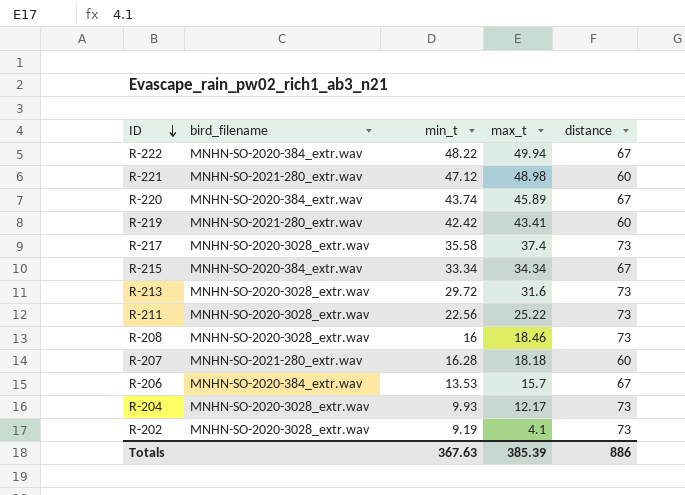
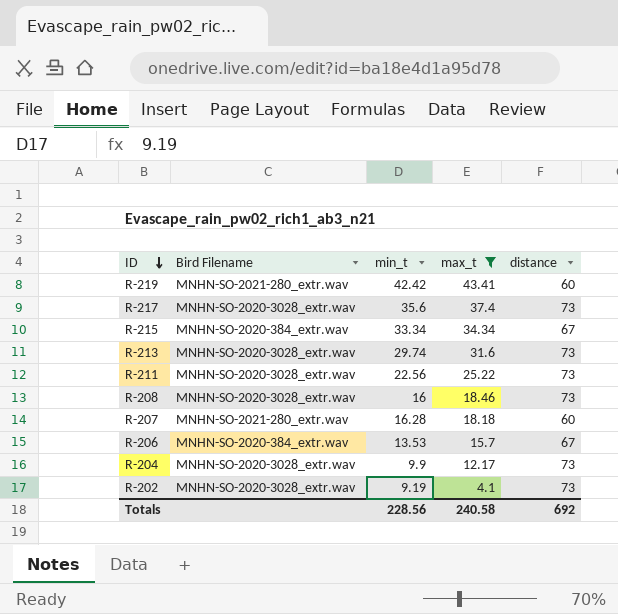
filter: none -> max_t <= 43.41
column name: bird_filename -> Bird Filename
R-217 | min_t: 35.58 -> 35.6
R-213 | min_t: 29.72 -> 29.74
R-204 | min_t: 9.93 -> 9.9
Totals | min_t: 367.63 -> 228.56
Totals | max_t: 385.39 -> 240.58
Totals | distance: 886 -> 692

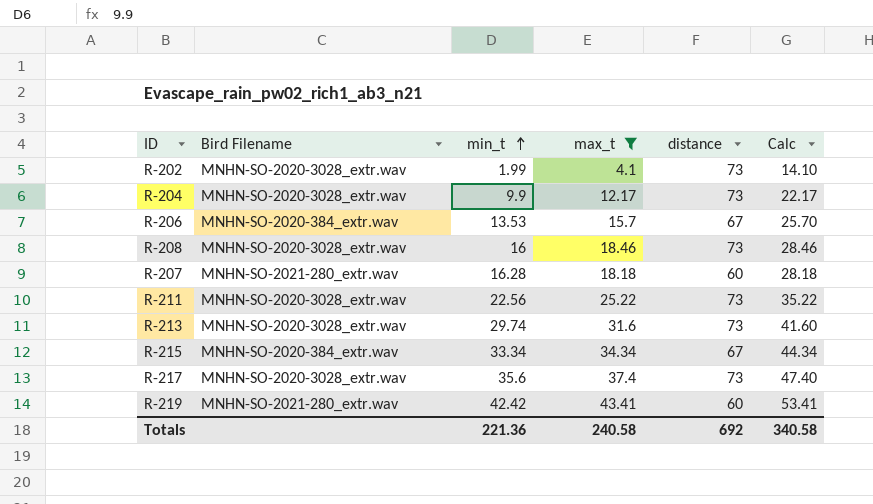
row order: ID descending -> min_t ascending
column Calc | formula: none -> [max_t] + 10
R-202 | min_t: 9.19 -> 1.99
Totals | min_t: 228.56 -> 221.36

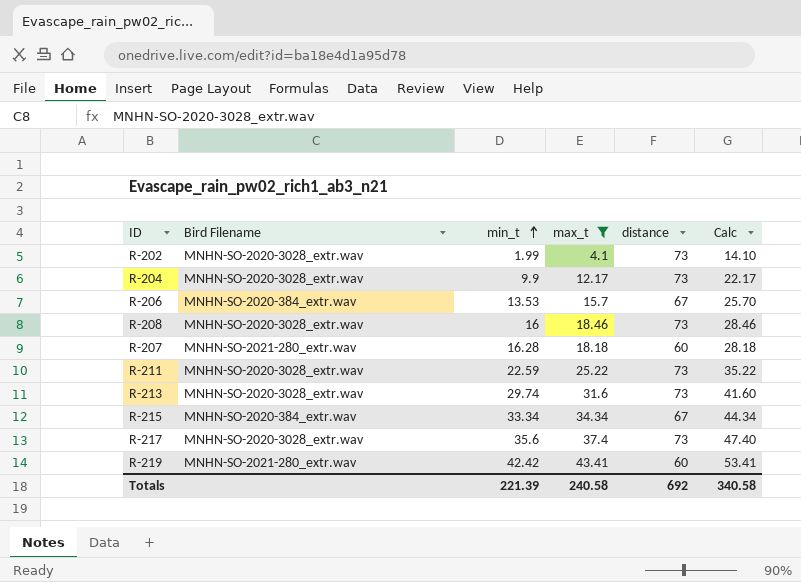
R-211 | min_t: 22.56 -> 22.59
Totals | min_t: 221.36 -> 221.39

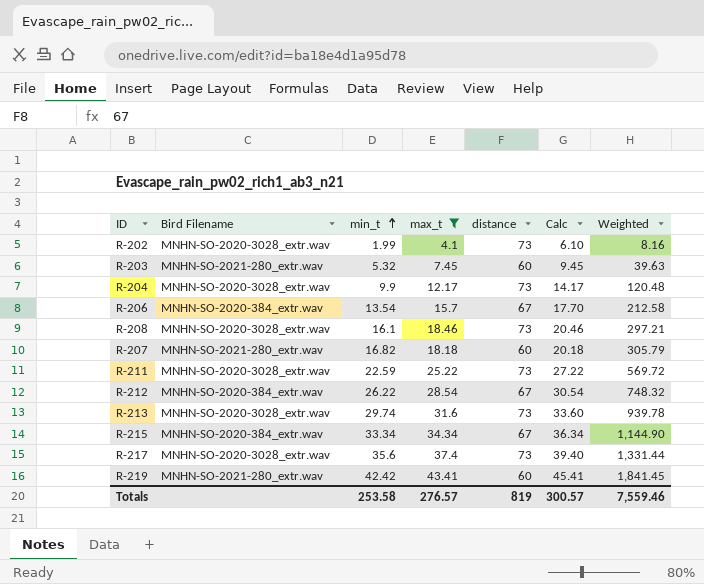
column Calc | formula: [max_t] + 10 -> [max_t] + 2
column Weighted | formula: none -> [min_t] * [max_t]
row R-203: none -> MNHN-SO-2021-280_extr.wav | 5.32 | 7.45 | 60 | 9.45 | 39.63
R-206 | min_t: 13.53 -> 13.54
R-208 | min_t: 16 -> 16.1
R-207 | min_t: 16.28 -> 16.82
row R-212: none -> MNHN-SO-2020-384_extr.wav | 26.22 | 28.54 | 67 | 30.54 | 748.32
Totals | min_t: 221.39 -> 253.58
Totals | max_t: 240.58 -> 276.57
Totals | distance: 692 -> 819
Totals | Calc: 340.58 -> 300.57

